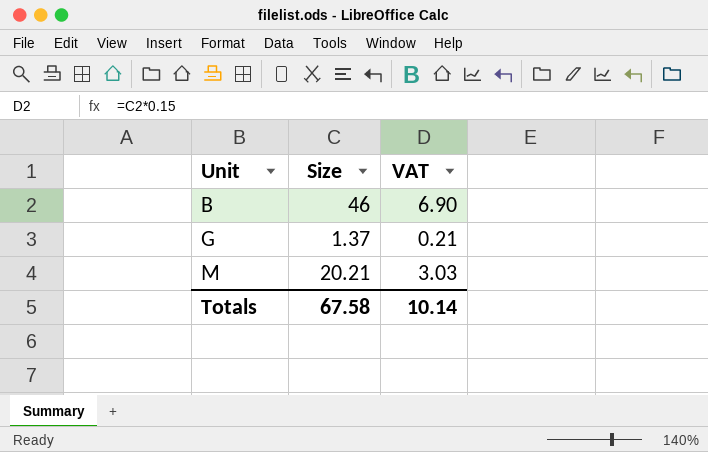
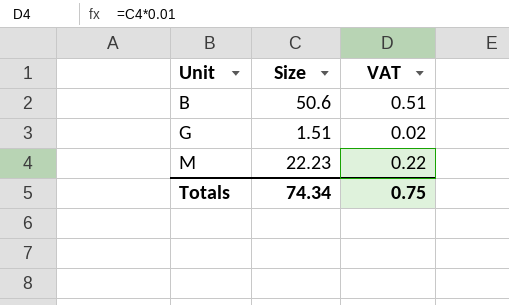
column VAT | formula: [Size] * 0.15 -> [Size] * 0.01
B | Size: 46 -> 50.6
G | Size: 1.37 -> 1.51
M | Size: 20.21 -> 22.23
Totals | Size: 67.58 -> 74.34
Totals | VAT: 10.14 -> 0.75

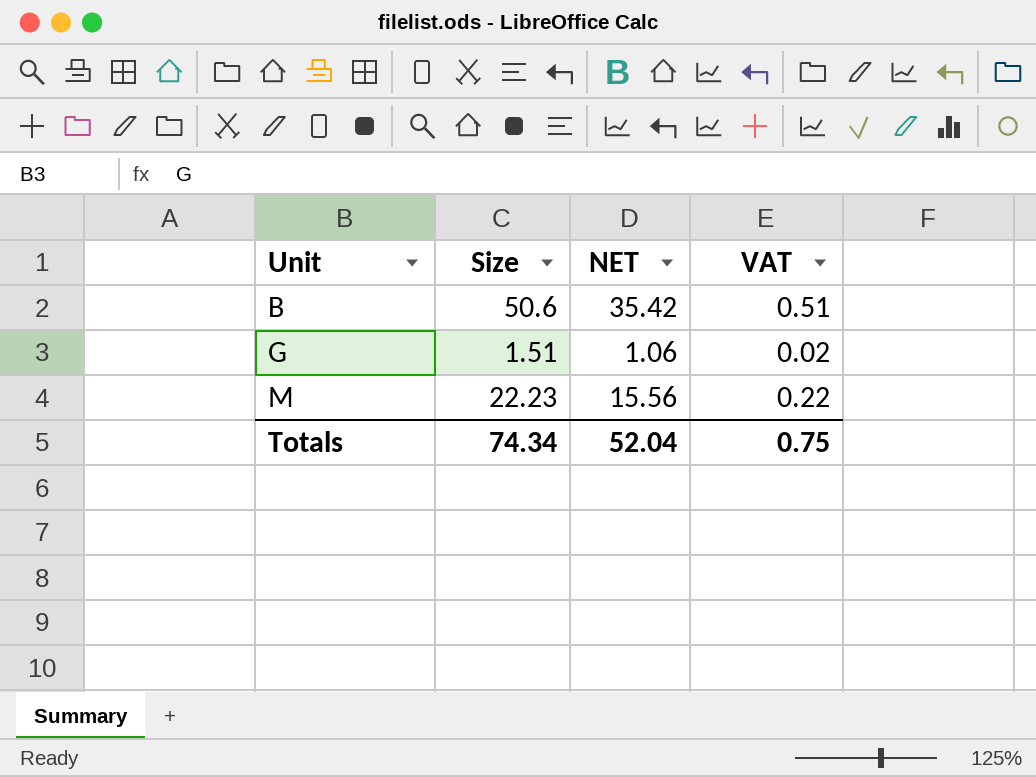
column NET | formula: none -> [Size] * 0.7

